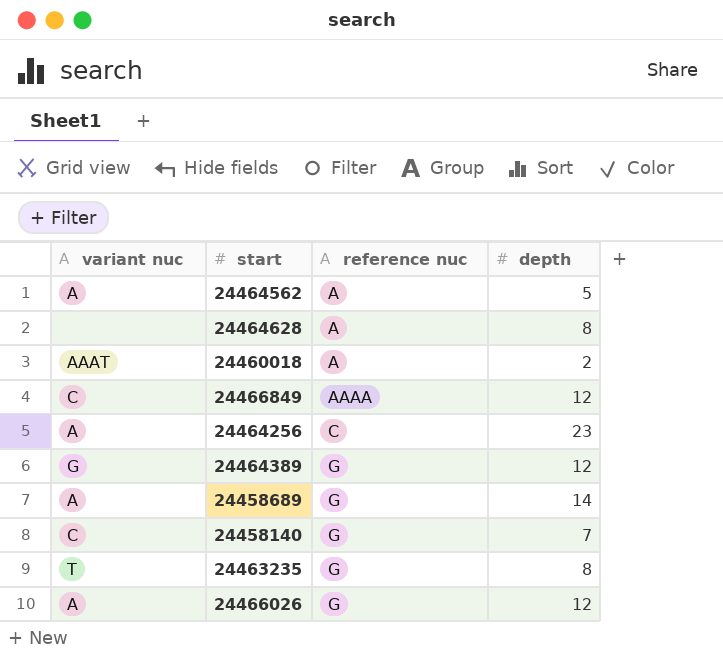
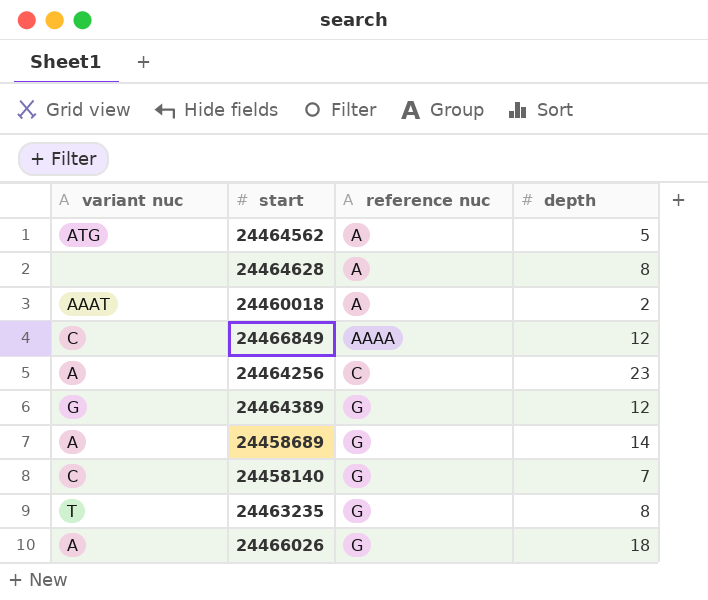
24464562 | variant nuc: A -> ATG
24466026 | depth: 12 -> 18

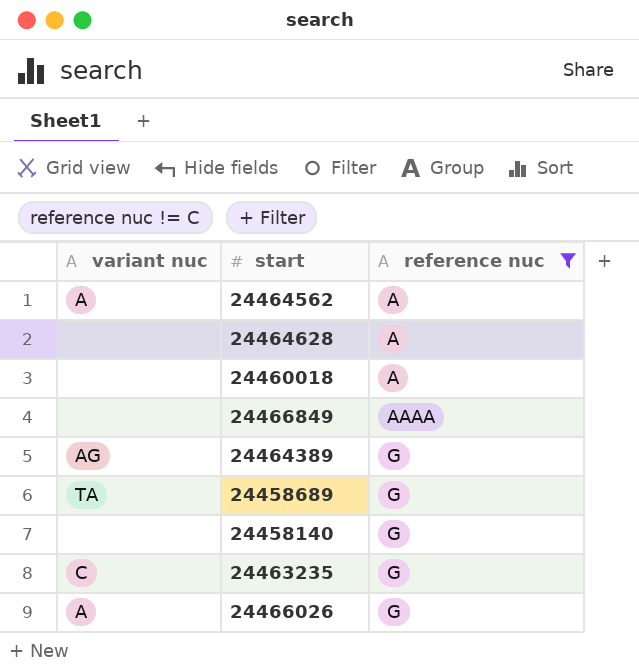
filter: none -> reference nuc != C
column depth | position: 4 -> none
24464562 | variant nuc: ATG -> A
24460018 | variant nuc: AAAT -> none
24466849 | variant nuc: C -> none
24464389 | variant nuc: G -> AG
24458689 | variant nuc: A -> TA
24458140 | variant nuc: C -> none
24463235 | variant nuc: T -> C

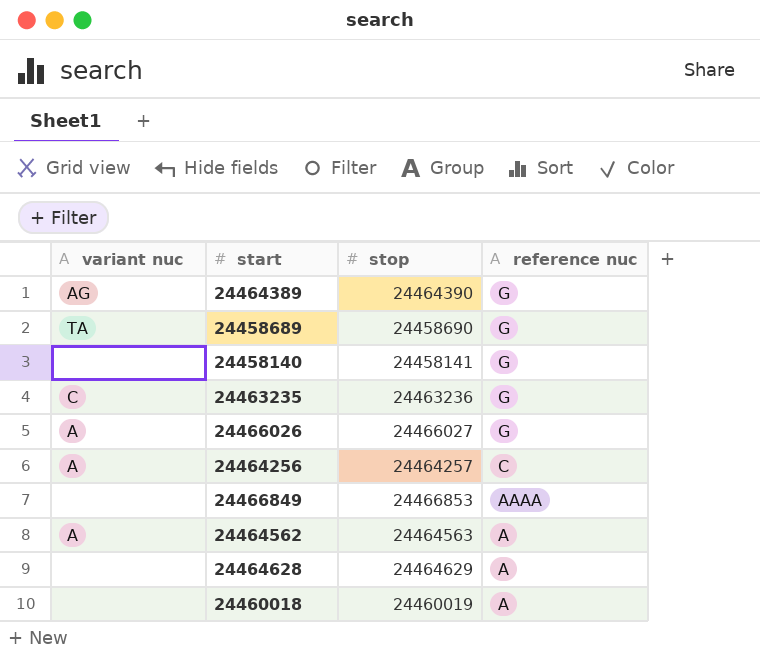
filter: reference nuc != C -> none
row order: reference nuc ascending -> reference nuc descending
column stop | position: none -> 3

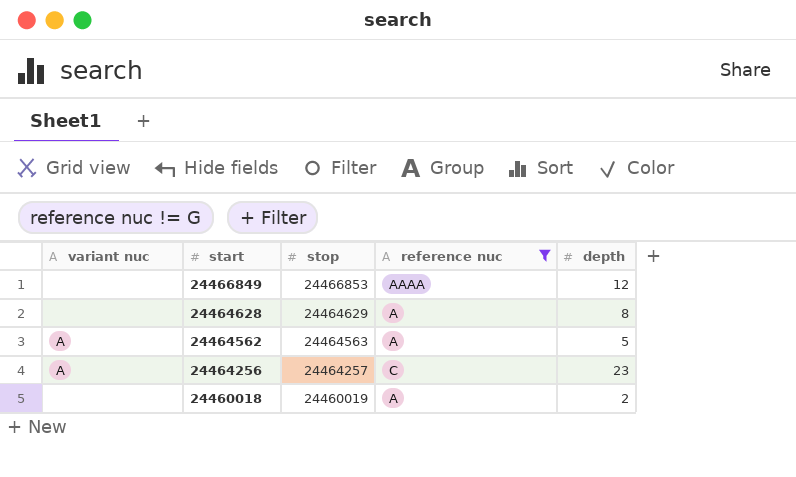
filter: none -> reference nuc != G
row order: reference nuc descending -> start descending
column depth | position: none -> 5

